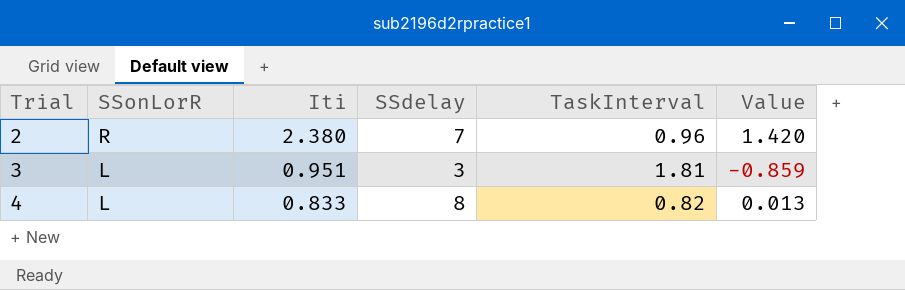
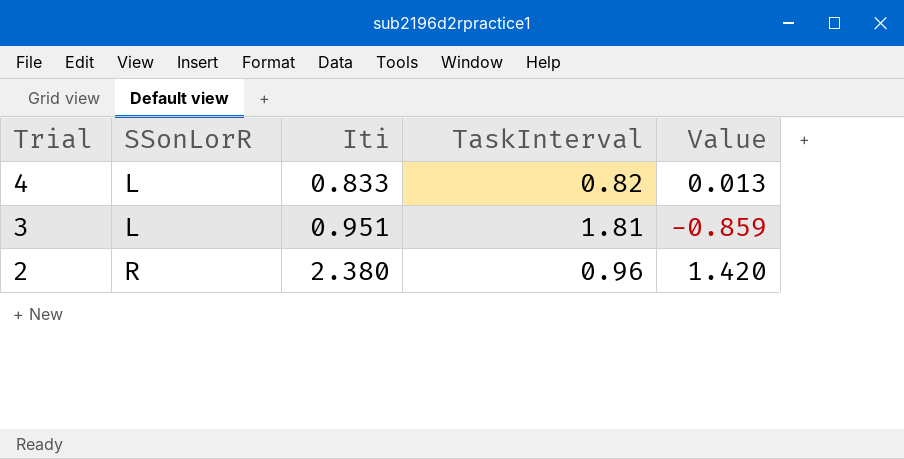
row order: Trial ascending -> Trial descending
column SSdelay | position: 4 -> none

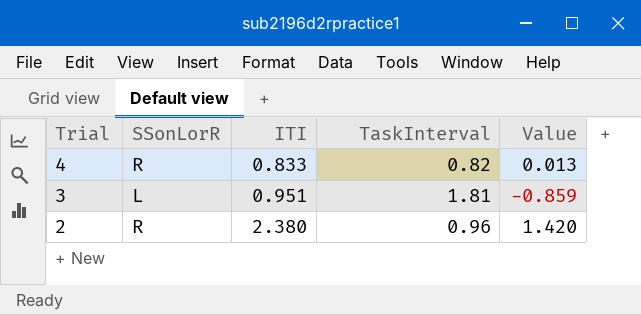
column name: Iti -> ITI
4 | SSonLorR: L -> R

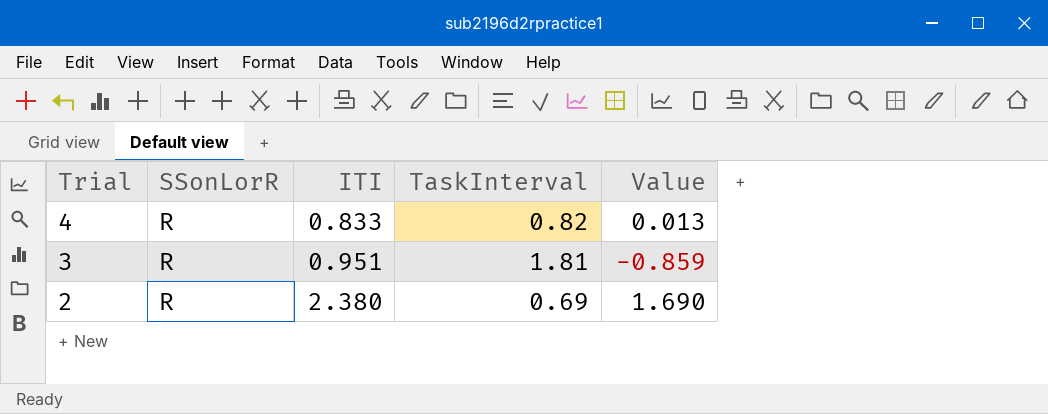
3 | SSonLorR: L -> R
2 | TaskInterval: 0.96 -> 0.69
2 | Value: 1.420 -> 1.690

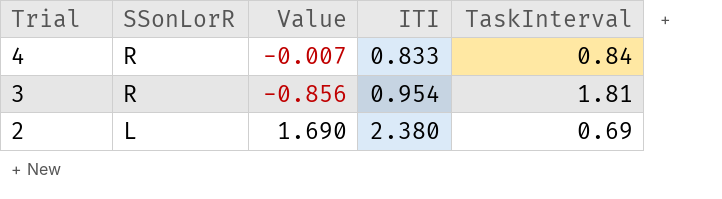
column Value | position: 5 -> 3
4 | Value: 0.013 -> -0.007
4 | TaskInterval: 0.82 -> 0.84
3 | Value: -0.859 -> -0.856
3 | ITI: 0.951 -> 0.954
2 | SSonLorR: R -> L

